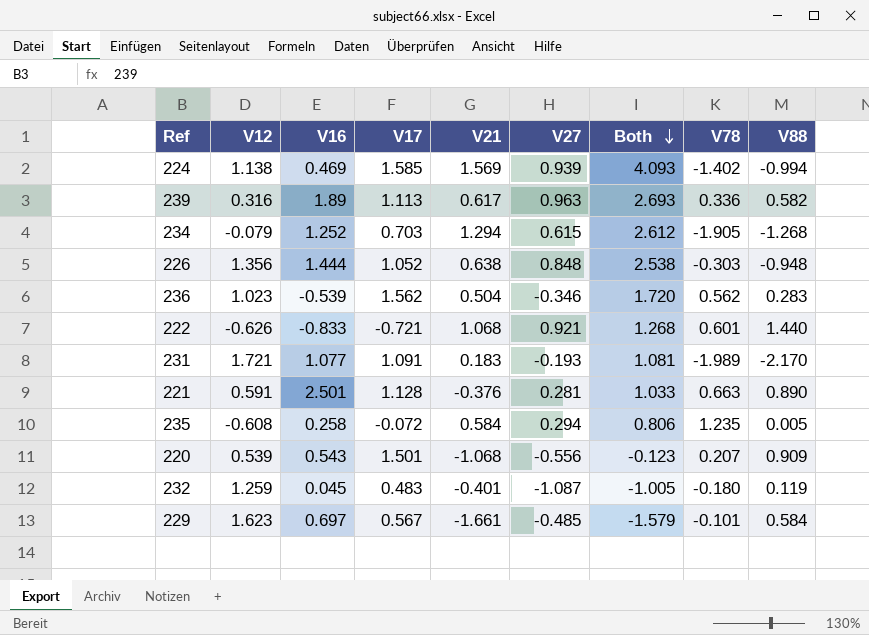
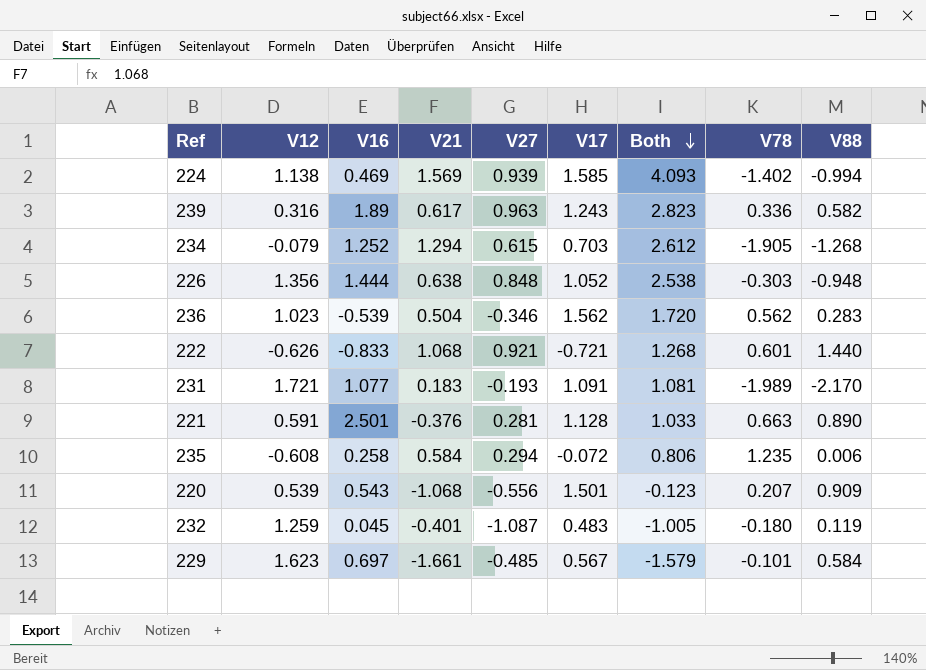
column V17 | position: 4 -> 6
239 | V17: 1.113 -> 1.243
239 | Both: 2.693 -> 2.823
235 | V88: 0.005 -> 0.006

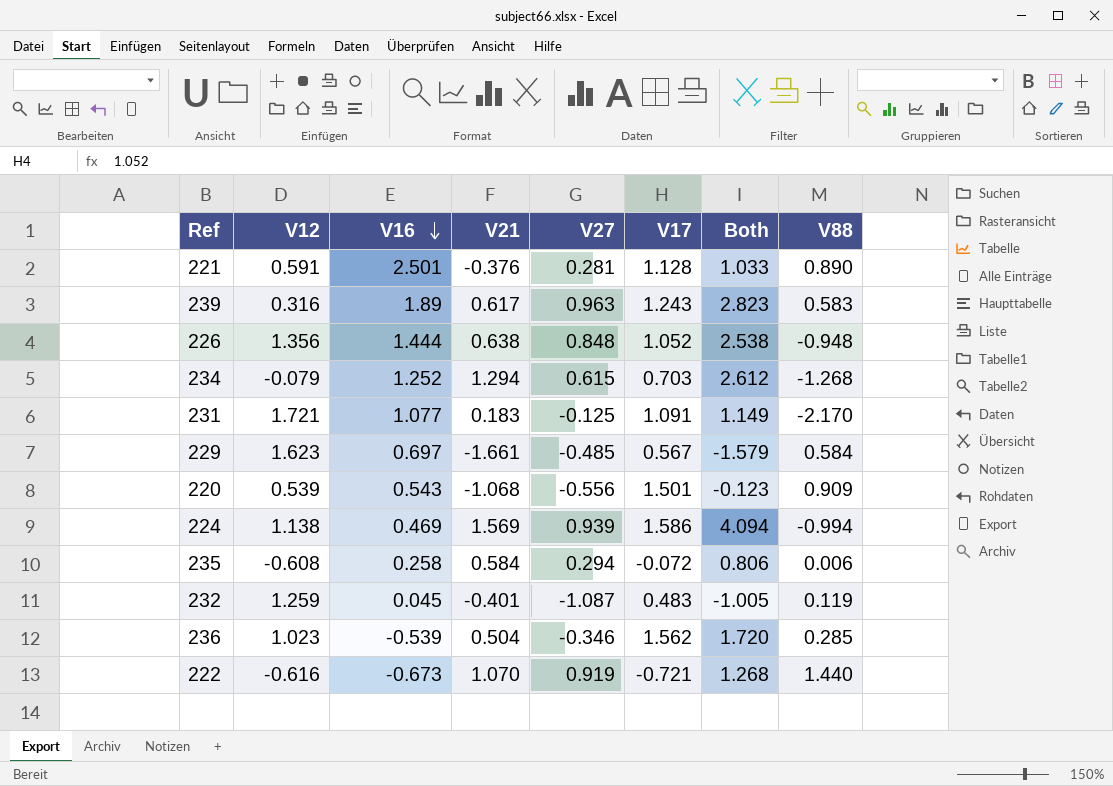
row order: Both descending -> V16 descending
column V78 | position: 8 -> none
239 | V88: 0.582 -> 0.583
231 | V27: -0.193 -> -0.125
231 | Both: 1.081 -> 1.149
224 | V17: 1.585 -> 1.586
224 | Both: 4.093 -> 4.094
236 | V88: 0.283 -> 0.285
222 | V12: -0.626 -> -0.616
222 | V16: -0.833 -> -0.673
222 | V21: 1.068 -> 1.070
222 | V27: 0.921 -> 0.919

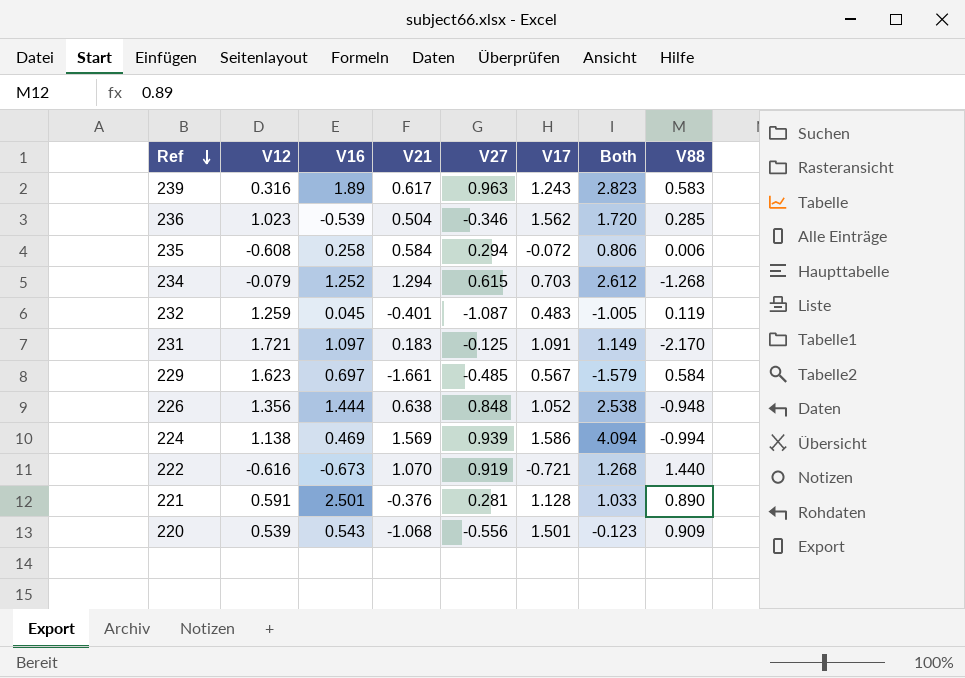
row order: V16 descending -> Ref descending
231 | V16: 1.077 -> 1.097

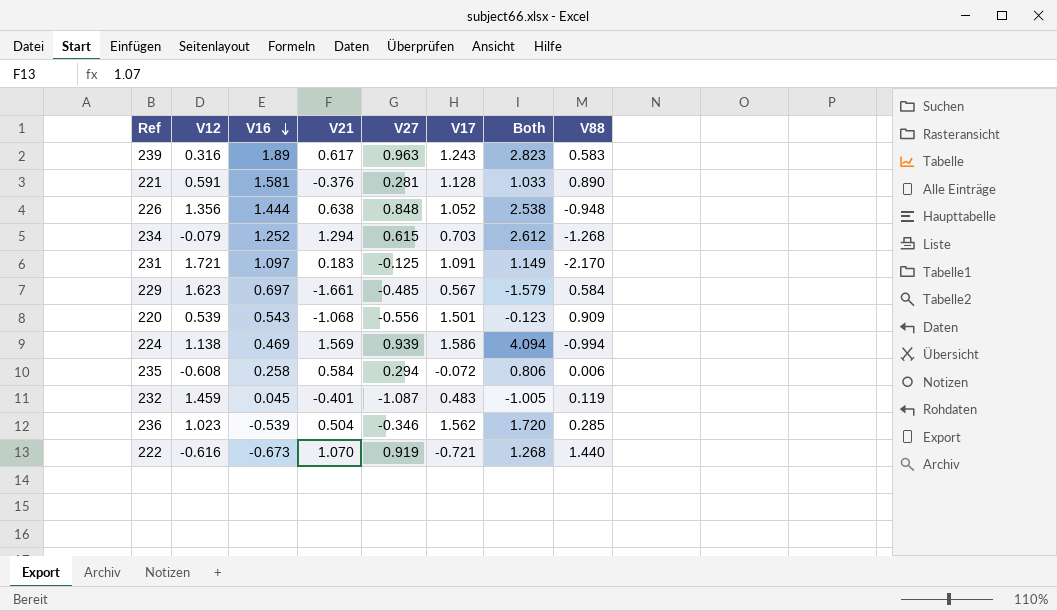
row order: Ref descending -> V16 descending
221 | V16: 2.501 -> 1.581
232 | V12: 1.259 -> 1.459

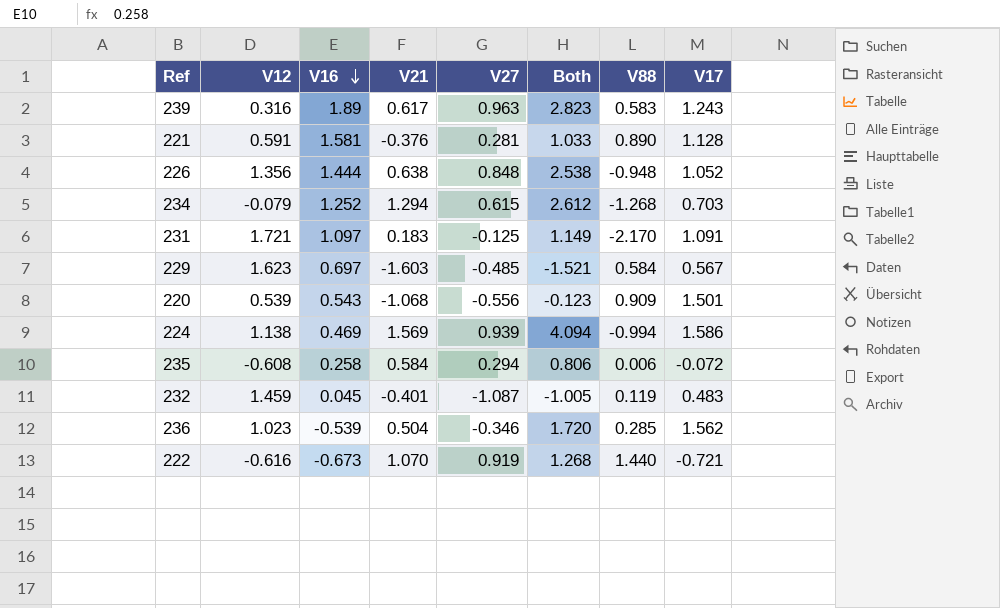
column V17 | position: 6 -> 8
229 | V21: -1.661 -> -1.603
229 | Both: -1.579 -> -1.521

